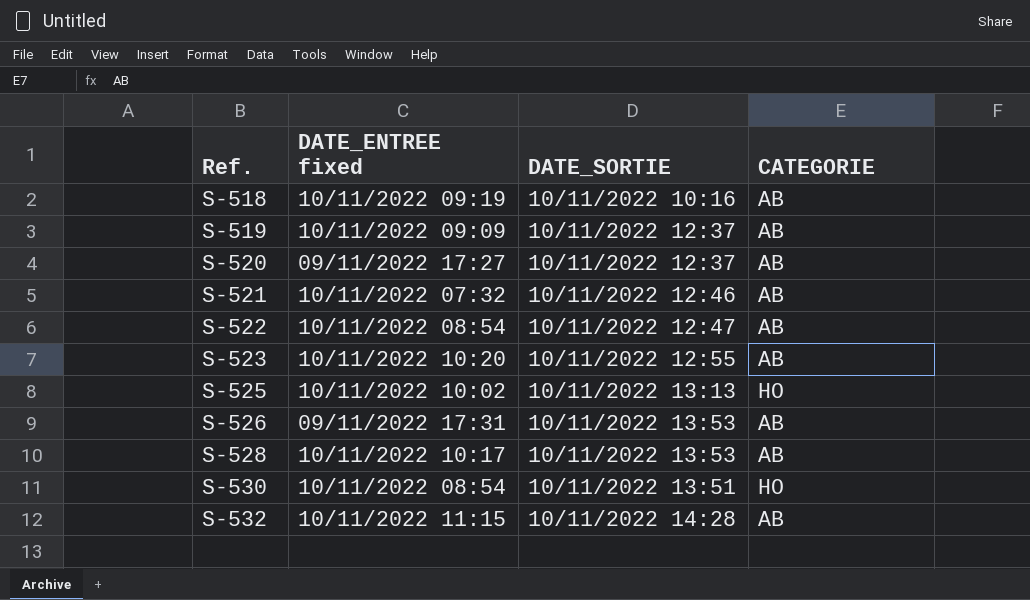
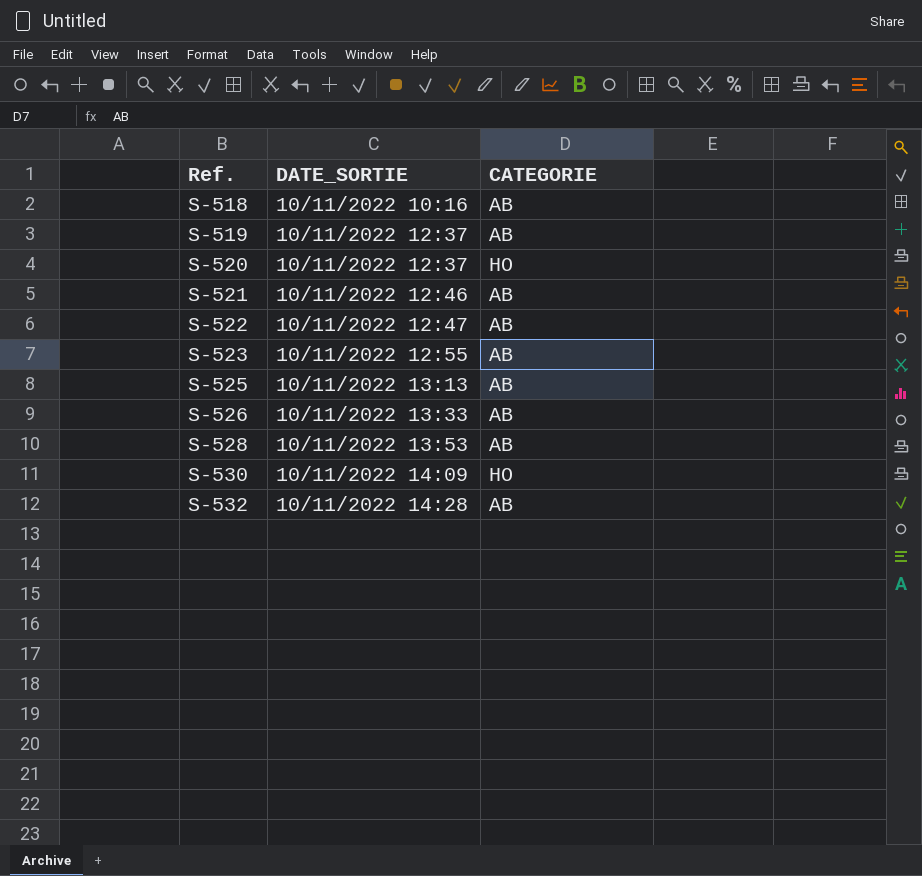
column DATE_ENTREE fixed | position: 2 -> none
S-520 | CATEGORIE: AB -> HO
S-525 | CATEGORIE: HO -> AB
S-526 | DATE_SORTIE: 10/11/2022 13:53 -> 10/11/2022 13:33
S-530 | DATE_SORTIE: 10/11/2022 13:51 -> 10/11/2022 14:09

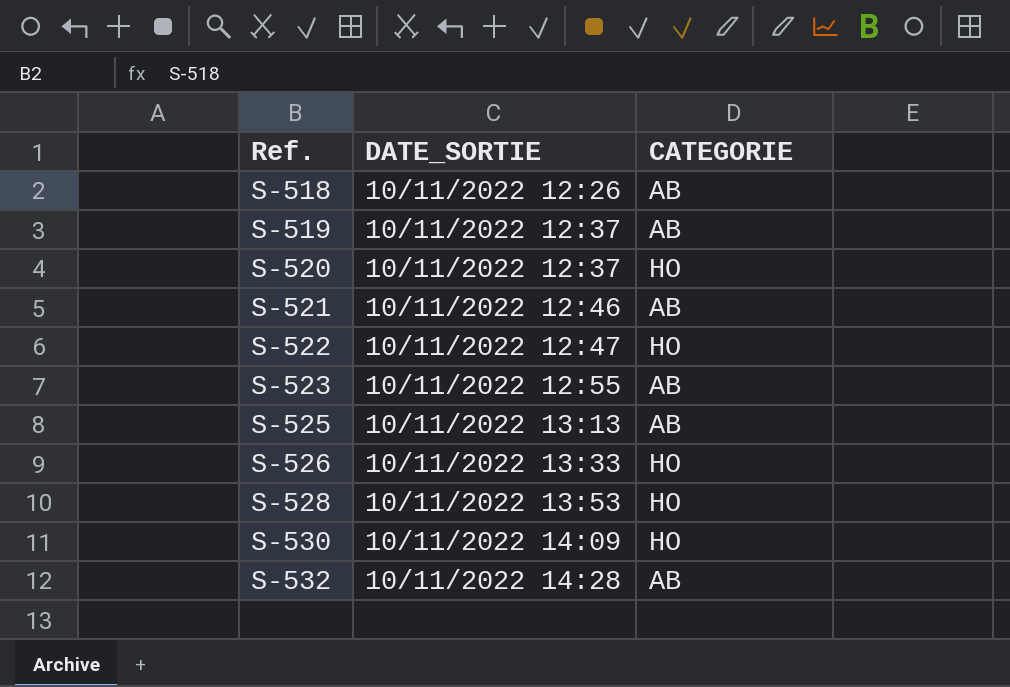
S-518 | DATE_SORTIE: 10/11/2022 10:16 -> 10/11/2022 12:26
S-522 | CATEGORIE: AB -> HO
S-526 | CATEGORIE: AB -> HO
S-528 | CATEGORIE: AB -> HO

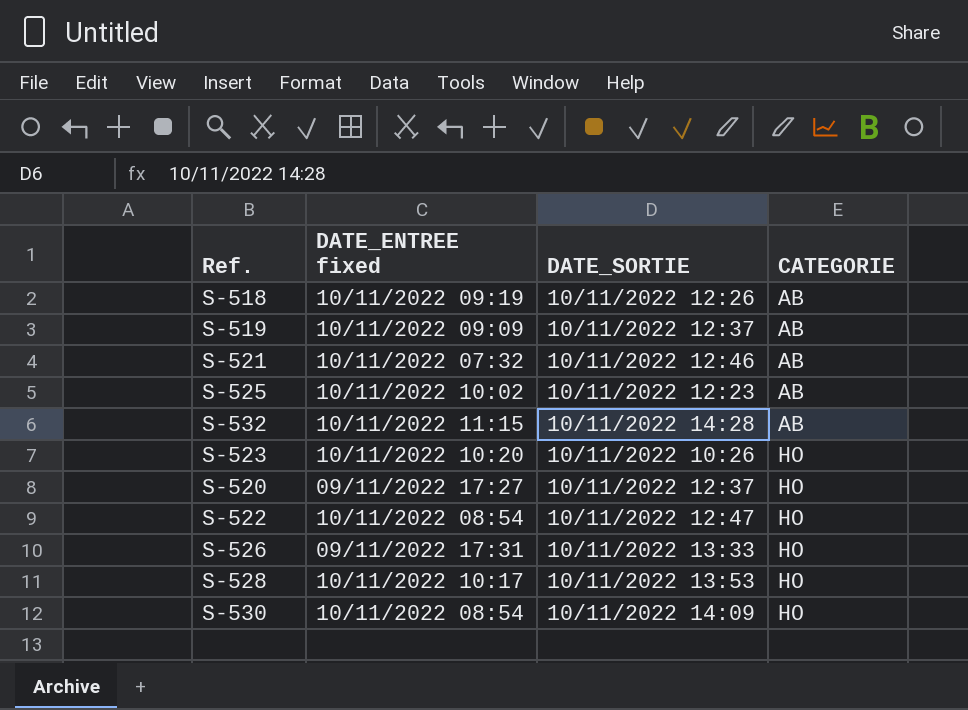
row order: Ref. ascending -> CATEGORIE ascending
column DATE_ENTREE fixed | position: none -> 2
S-525 | DATE_SORTIE: 10/11/2022 13:13 -> 10/11/2022 12:23
S-523 | DATE_SORTIE: 10/11/2022 12:55 -> 10/11/2022 10:26
S-523 | CATEGORIE: AB -> HO

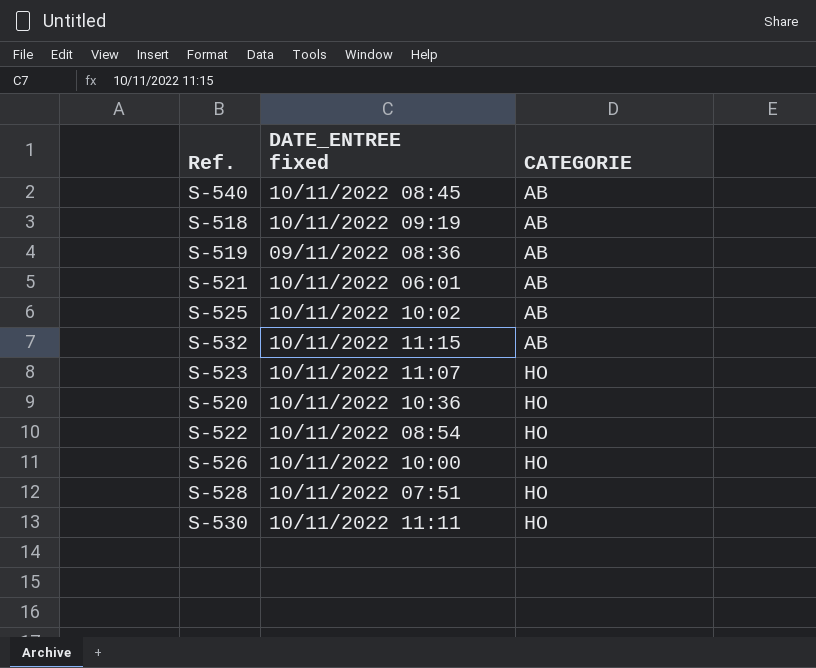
column DATE_SORTIE | position: 3 -> none
row S-540: none -> 10/11/2022 08:45 | AB
S-519 | DATE_ENTREE fixed: 10/11/2022 09:09 -> 09/11/2022 08:36
S-521 | DATE_ENTREE fixed: 10/11/2022 07:32 -> 10/11/2022 06:01
S-523 | DATE_ENTREE fixed: 10/11/2022 10:20 -> 10/11/2022 11:07
S-520 | DATE_ENTREE fixed: 09/11/2022 17:27 -> 10/11/2022 10:36
S-526 | DATE_ENTREE fixed: 09/11/2022 17:31 -> 10/11/2022 10:00
S-528 | DATE_ENTREE fixed: 10/11/2022 10:17 -> 10/11/2022 07:51
S-530 | DATE_ENTREE fixed: 10/11/2022 08:54 -> 10/11/2022 11:11

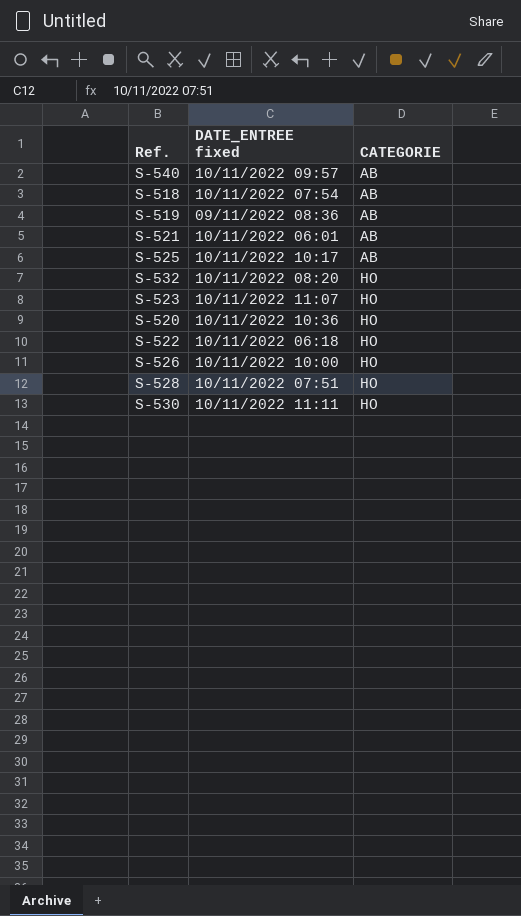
S-540 | DATE_ENTREE fixed: 10/11/2022 08:45 -> 10/11/2022 09:57
S-518 | DATE_ENTREE fixed: 10/11/2022 09:19 -> 10/11/2022 07:54
S-525 | DATE_ENTREE fixed: 10/11/2022 10:02 -> 10/11/2022 10:17
S-532 | DATE_ENTREE fixed: 10/11/2022 11:15 -> 10/11/2022 08:20
S-532 | CATEGORIE: AB -> HO
S-522 | DATE_ENTREE fixed: 10/11/2022 08:54 -> 10/11/2022 06:18

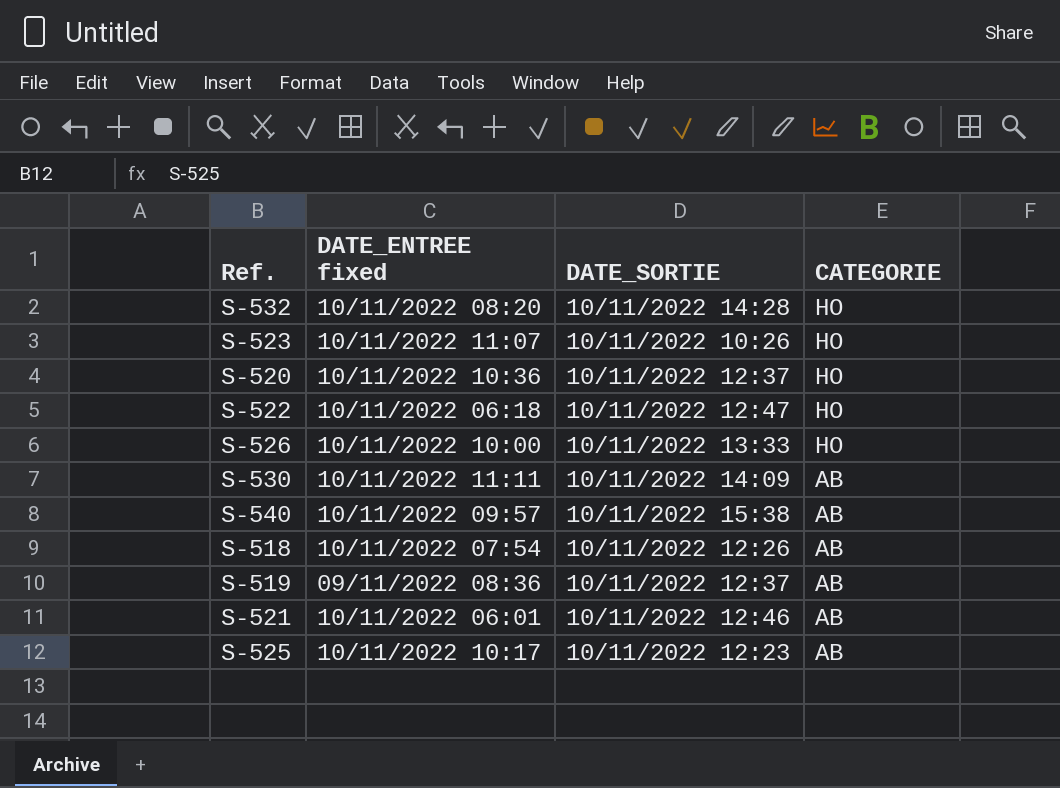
row order: CATEGORIE ascending -> CATEGORIE descending
column DATE_SORTIE | position: none -> 3
row S-528: 10/11/2022 07:51 | HO -> none
S-530 | CATEGORIE: HO -> AB

